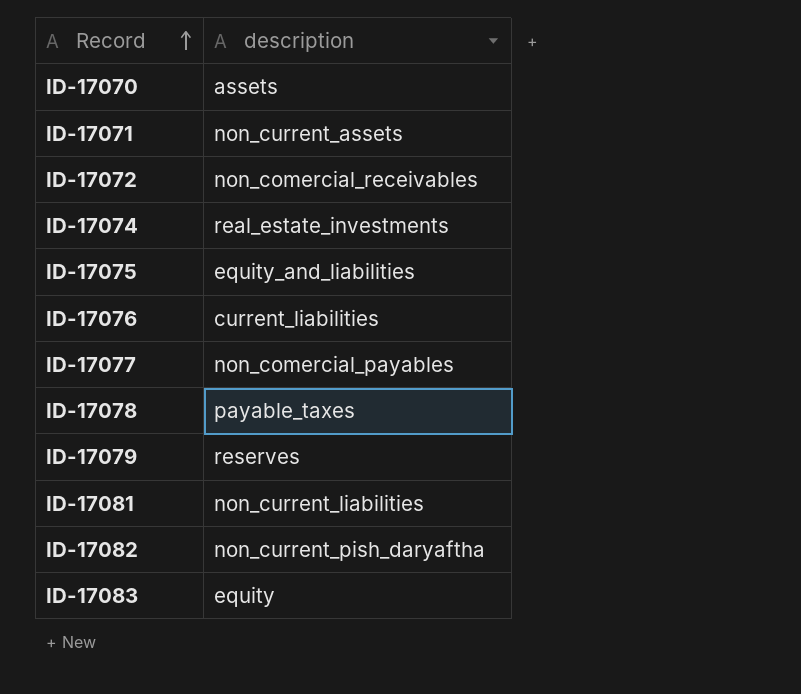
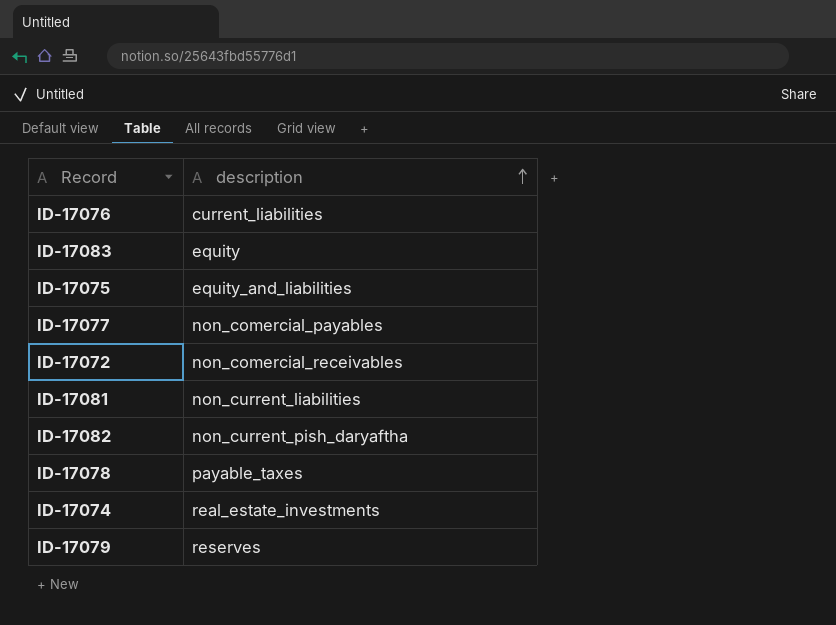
row order: Record ascending -> description ascending
row ID-17070: assets -> none
row ID-17071: non_current_assets -> none

